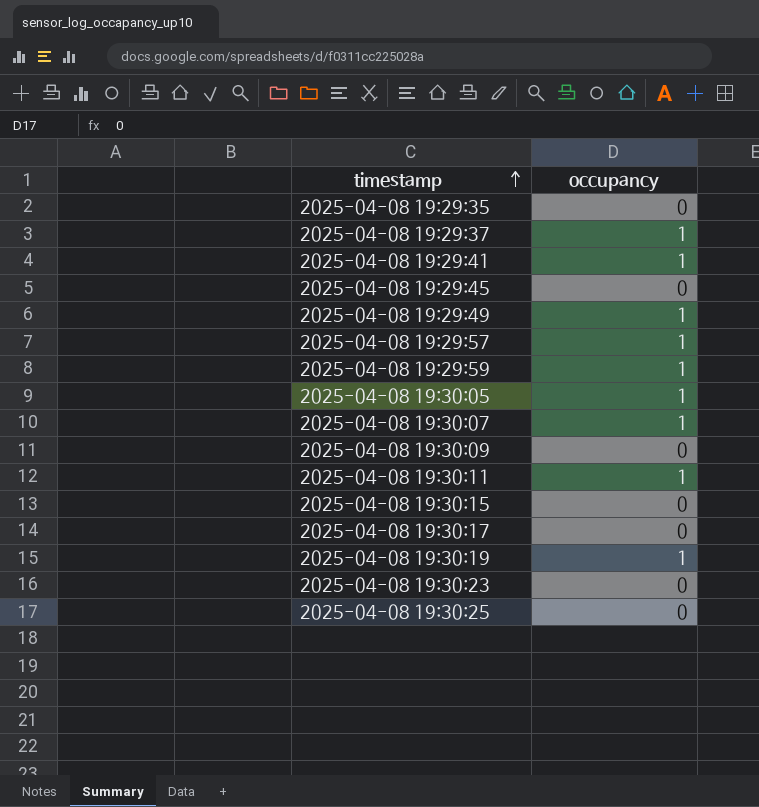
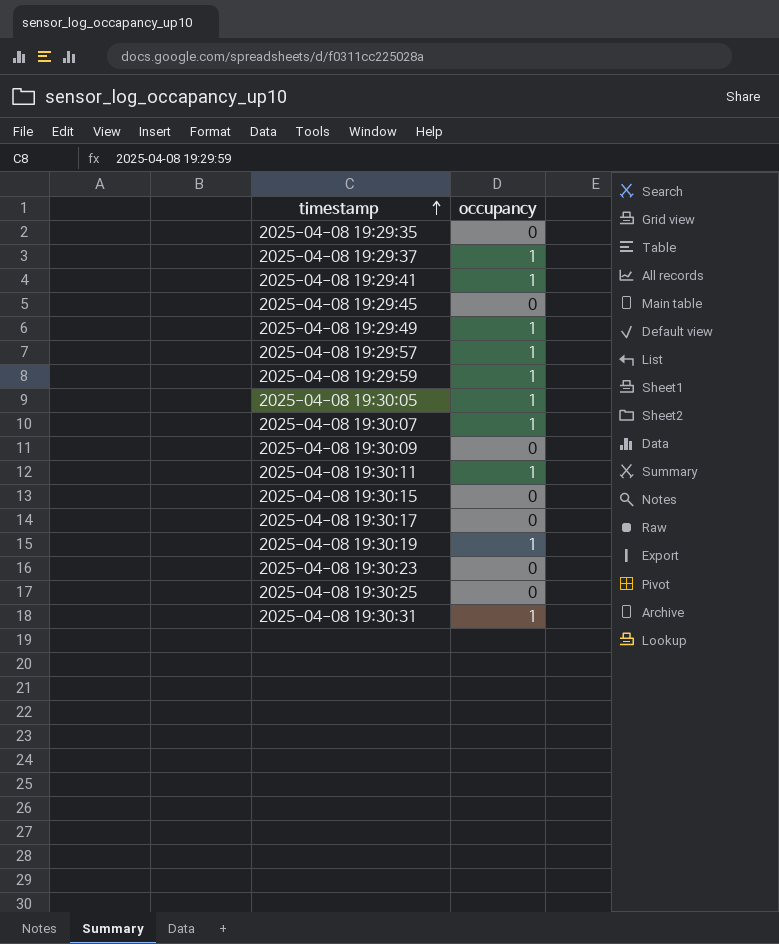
row 2025-04-08 19:30:31: none -> 1

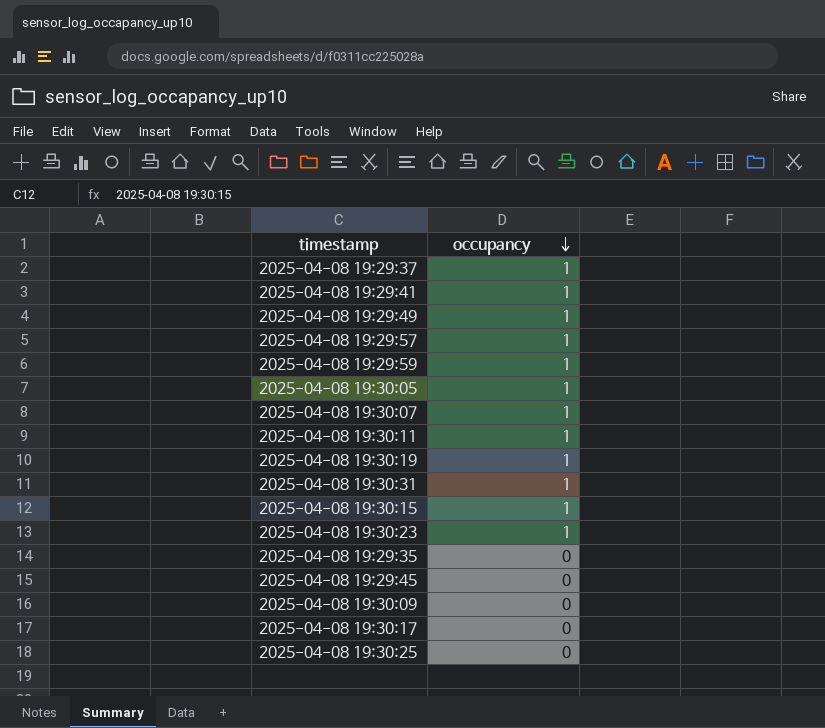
row order: timestamp ascending -> occupancy descending
2025-04-08 19:30:15 | occupancy: 0 -> 1
2025-04-08 19:30:23 | occupancy: 0 -> 1

